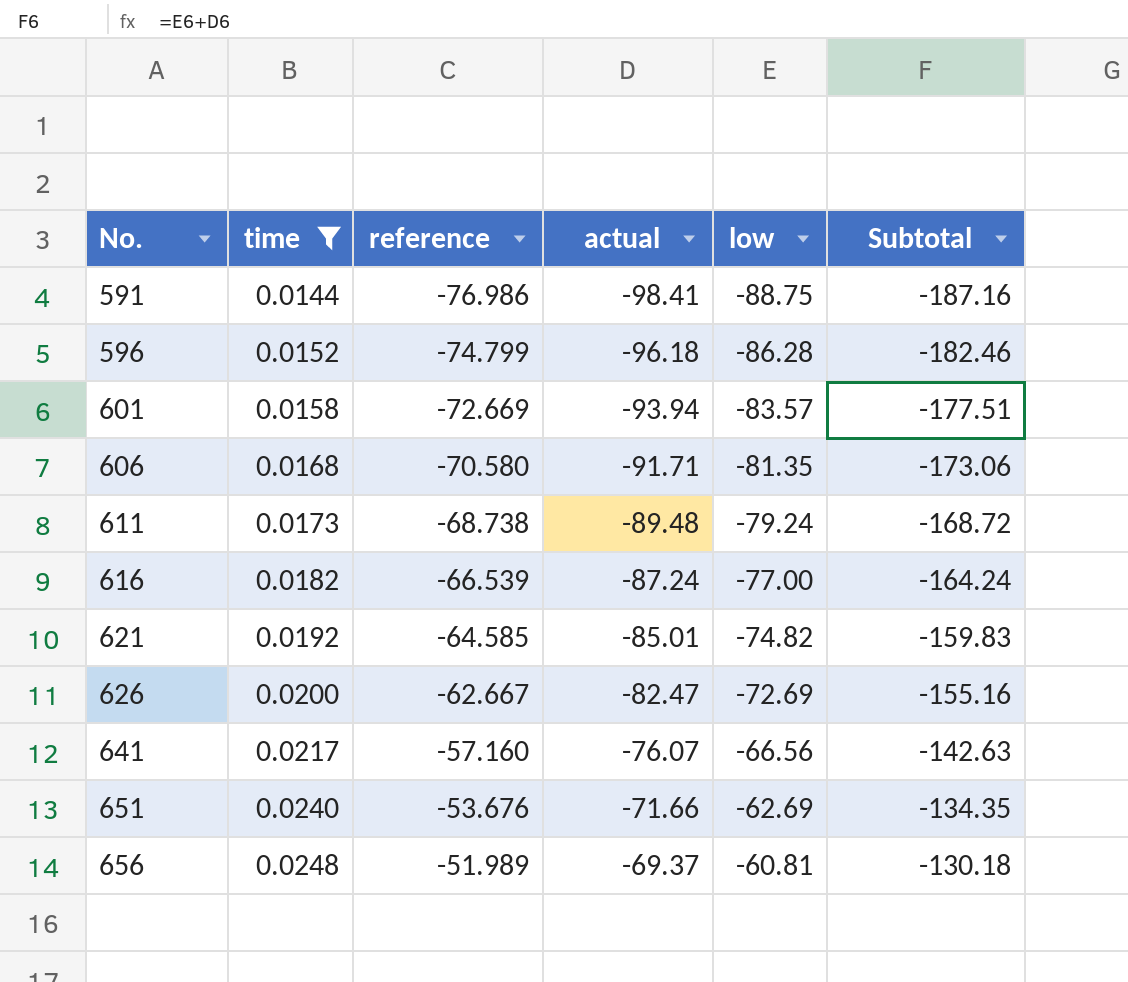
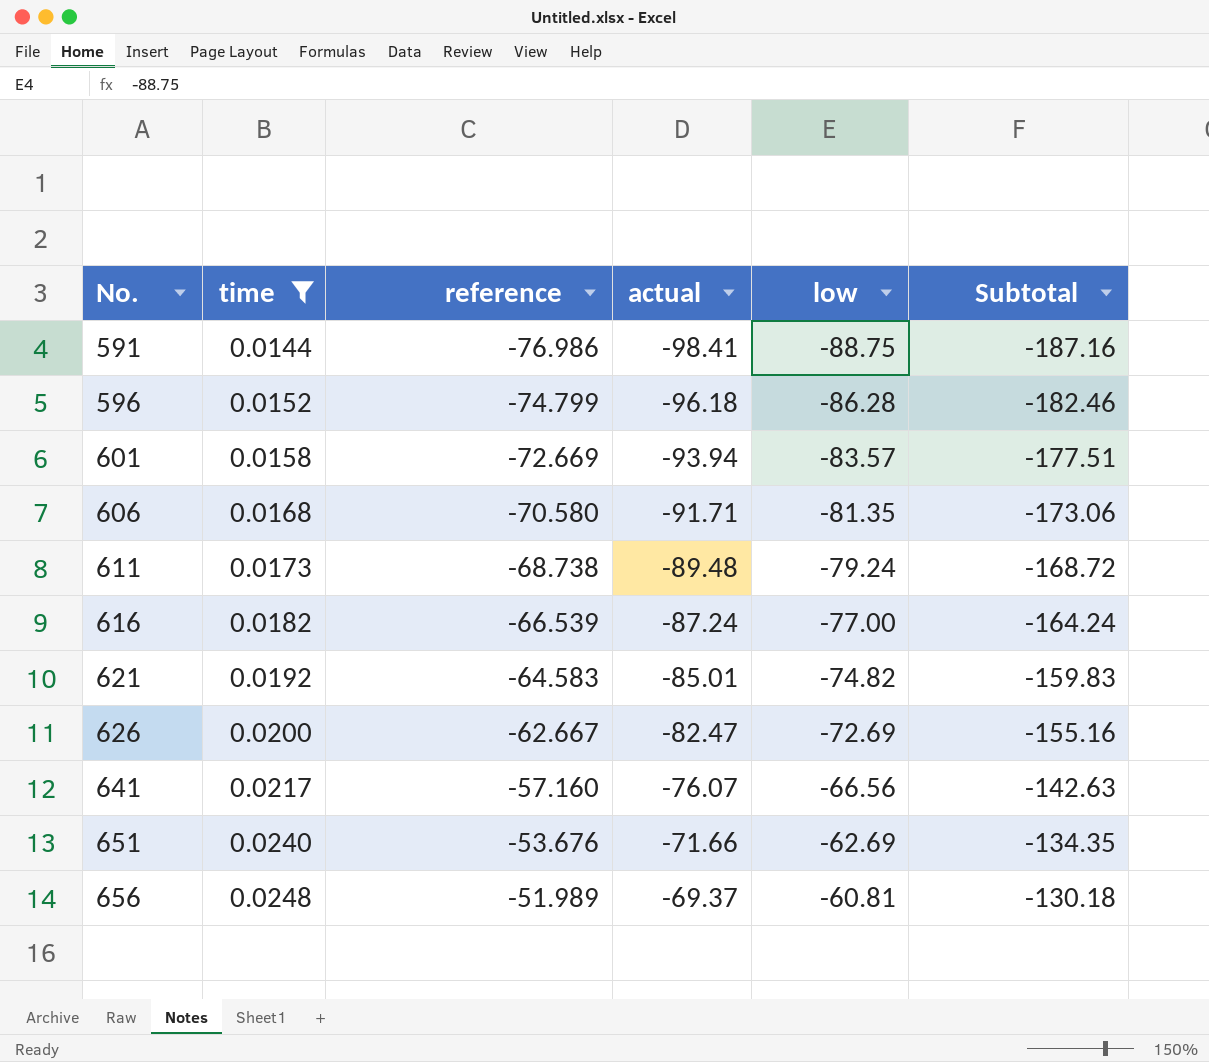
621 | reference: -64.585 -> -64.583

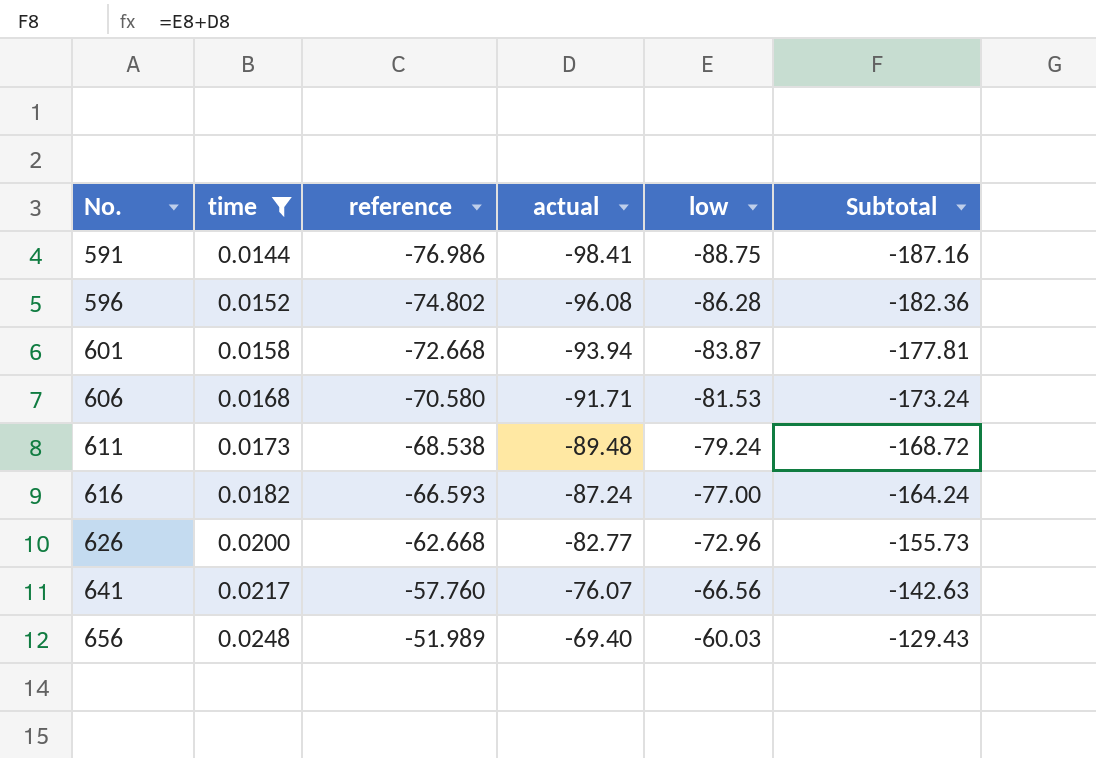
row 621: 0.0192 | -64.583 | -85.01 | -74.82 | -159.83 -> none
row 651: 0.0240 | -53.676 | -71.66 | -62.69 | -134.35 -> none
596 | reference: -74.799 -> -74.802
596 | actual: -96.18 -> -96.08
596 | Subtotal: -182.46 -> -182.36
601 | reference: -72.669 -> -72.668
601 | low: -83.57 -> -83.87
601 | Subtotal: -177.51 -> -177.81
606 | low: -81.35 -> -81.53
606 | Subtotal: -173.06 -> -173.24
611 | reference: -68.738 -> -68.538
616 | reference: -66.539 -> -66.593
626 | reference: -62.667 -> -62.668
626 | actual: -82.47 -> -82.77
626 | low: -72.69 -> -72.96
626 | Subtotal: -155.16 -> -155.73
641 | reference: -57.160 -> -57.760
656 | actual: -69.37 -> -69.40
656 | low: -60.81 -> -60.03
656 | Subtotal: -130.18 -> -129.43

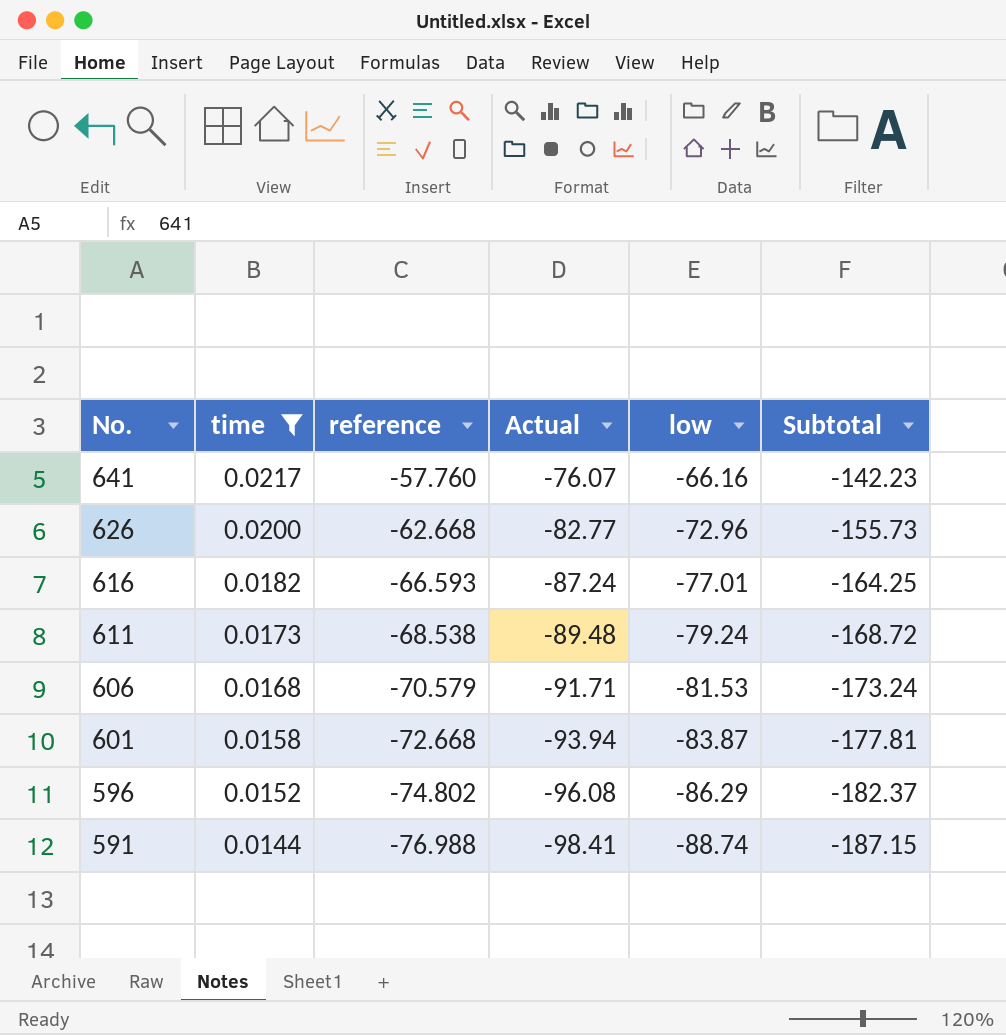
row order: No. ascending -> No. descending
column name: actual -> Actual
row 656: 0.0248 | -51.989 | -69.40 | -60.03 | -129.43 -> none
641 | low: -66.56 -> -66.16
641 | Subtotal: -142.63 -> -142.23
616 | low: -77.00 -> -77.01
616 | Subtotal: -164.24 -> -164.25
606 | reference: -70.580 -> -70.579
596 | low: -86.28 -> -86.29
596 | Subtotal: -182.36 -> -182.37
591 | reference: -76.986 -> -76.988
591 | low: -88.75 -> -88.74
591 | Subtotal: -187.16 -> -187.15

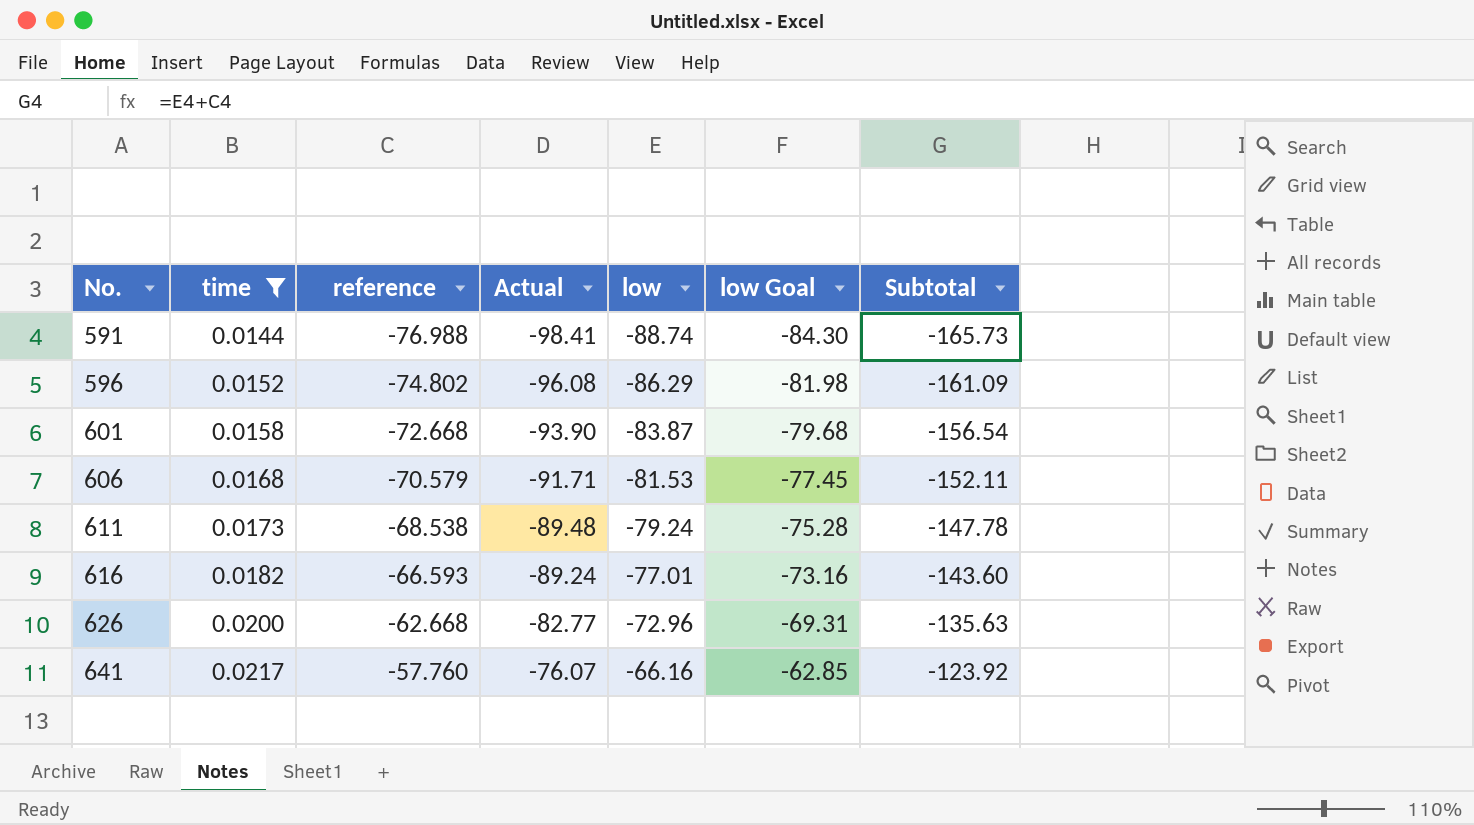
row order: No. descending -> No. ascending
column low Goal | formula: none -> [low] * 0.95
column Subtotal | formula: [Actual] + [low] -> [reference] + [low]
601 | Actual: -93.94 -> -93.90
616 | Actual: -87.24 -> -89.24

